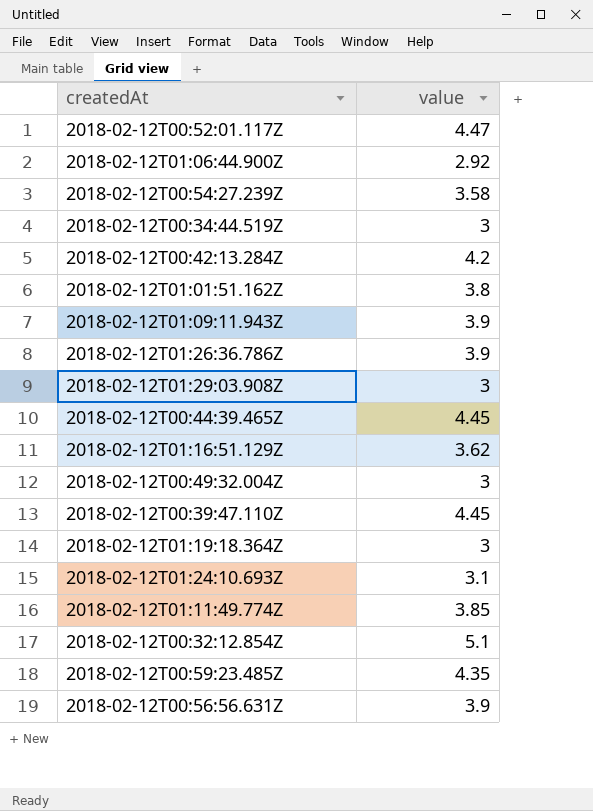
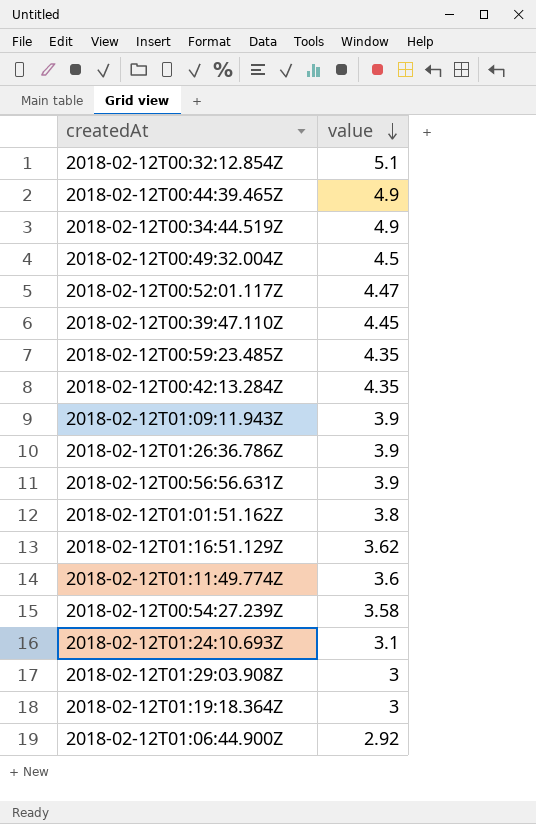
row order: none -> value descending
2018-02-12T00:44:39.465Z | value: 4.45 -> 4.9
2018-02-12T00:34:44.519Z | value: 3 -> 4.9
2018-02-12T00:49:32.004Z | value: 3 -> 4.5
2018-02-12T00:42:13.284Z | value: 4.2 -> 4.35
2018-02-12T01:11:49.774Z | value: 3.85 -> 3.6

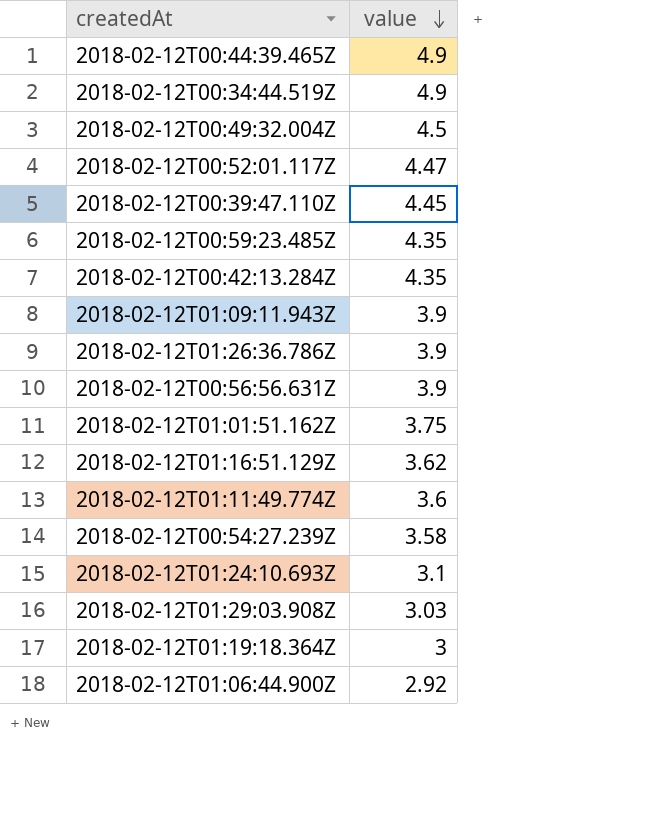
row 2018-02-12T00:32:12.854Z: 5.1 -> none
2018-02-12T01:01:51.162Z | value: 3.8 -> 3.75
2018-02-12T01:29:03.908Z | value: 3 -> 3.03

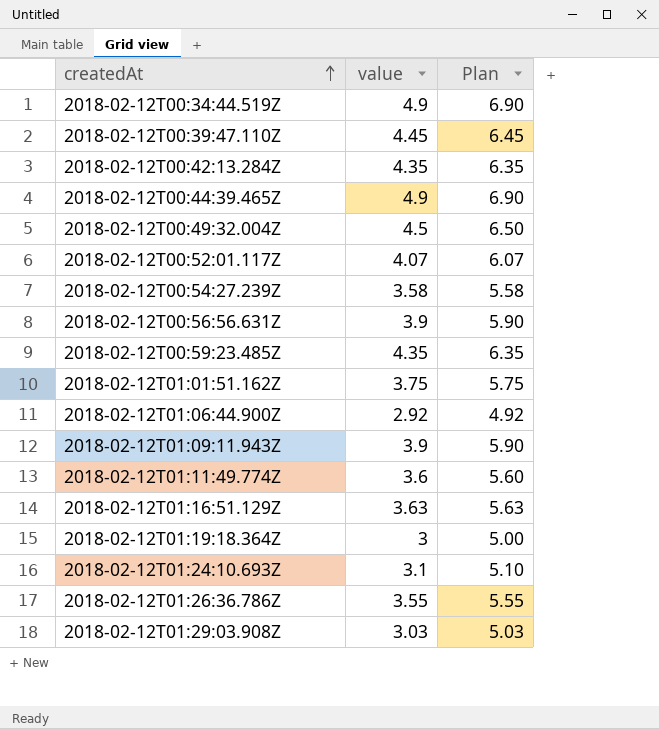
row order: value descending -> createdAt ascending
column Plan | formula: none -> [value] + 2
2018-02-12T00:52:01.117Z | value: 4.47 -> 4.07
2018-02-12T01:16:51.129Z | value: 3.62 -> 3.63
2018-02-12T01:26:36.786Z | value: 3.9 -> 3.55

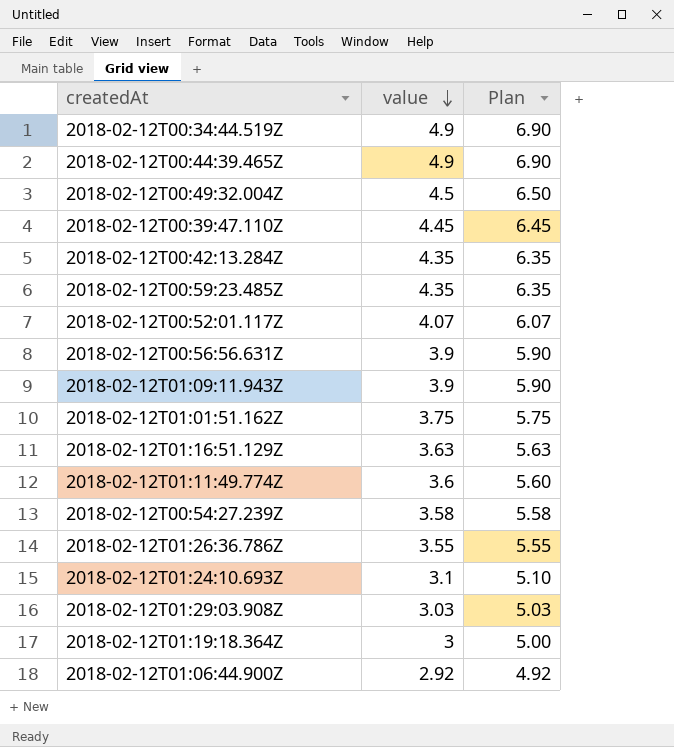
row order: createdAt ascending -> value descending

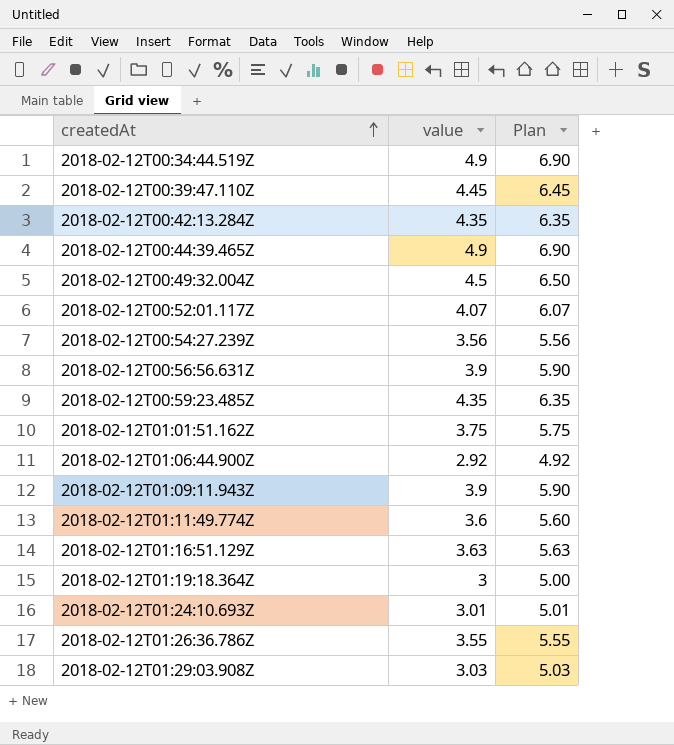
row order: value descending -> createdAt ascending
2018-02-12T00:54:27.239Z | value: 3.58 -> 3.56
2018-02-12T00:54:27.239Z | Plan: 5.58 -> 5.56
2018-02-12T01:24:10.693Z | value: 3.1 -> 3.01
2018-02-12T01:24:10.693Z | Plan: 5.10 -> 5.01

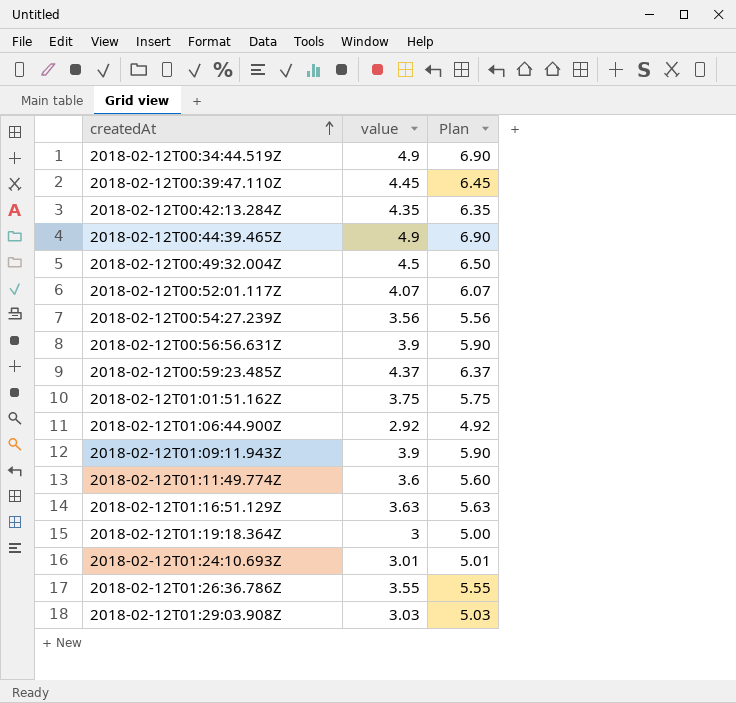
2018-02-12T00:59:23.485Z | value: 4.35 -> 4.37
2018-02-12T00:59:23.485Z | Plan: 6.35 -> 6.37

